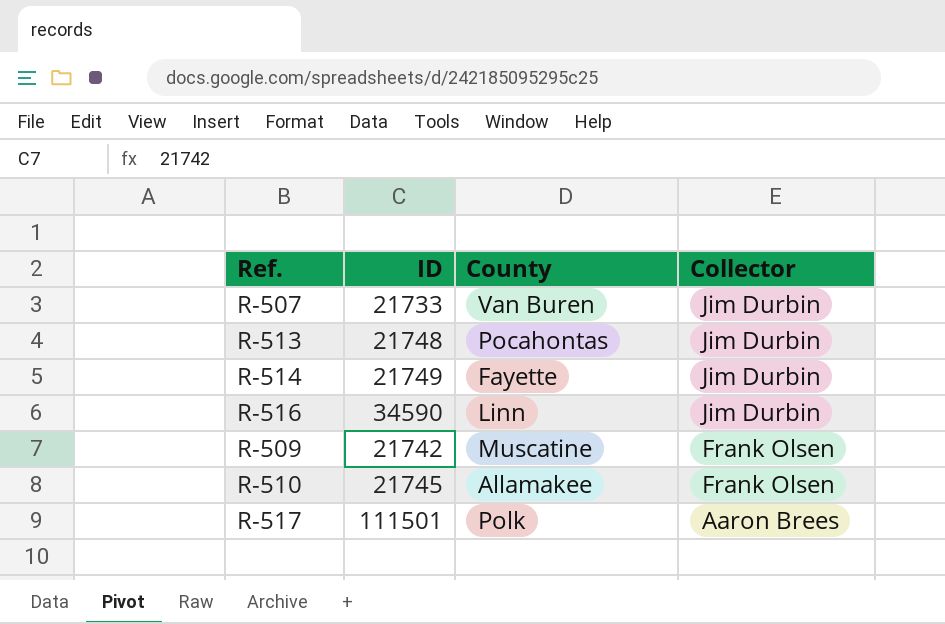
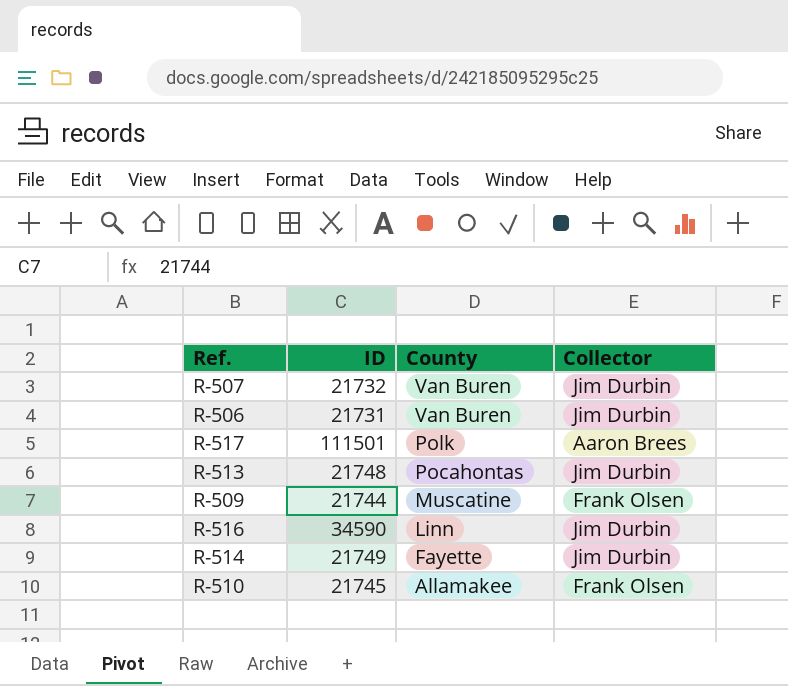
row order: Collector descending -> County descending
R-507 | ID: 21733 -> 21732
row R-506: none -> 21731 | Van Buren | Jim Durbin
R-509 | ID: 21742 -> 21744

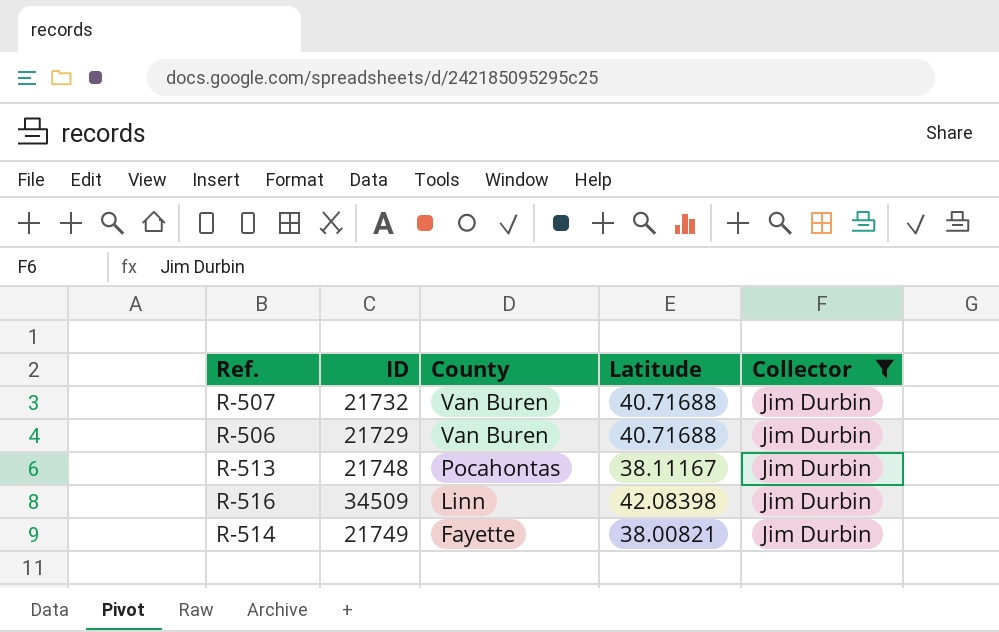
filter: none -> Collector = Jim Durbin
column Latitude | position: none -> 4
R-506 | ID: 21731 -> 21729
R-516 | ID: 34590 -> 34509

